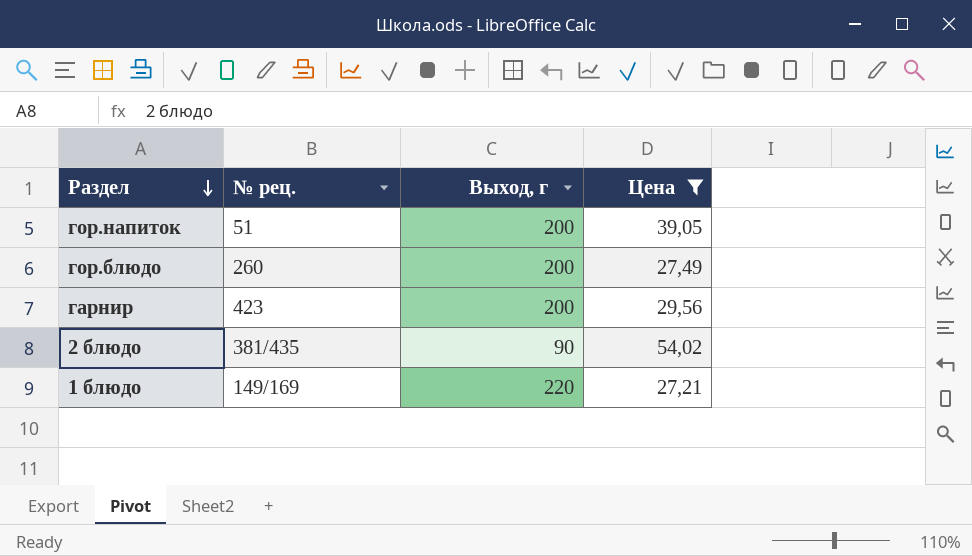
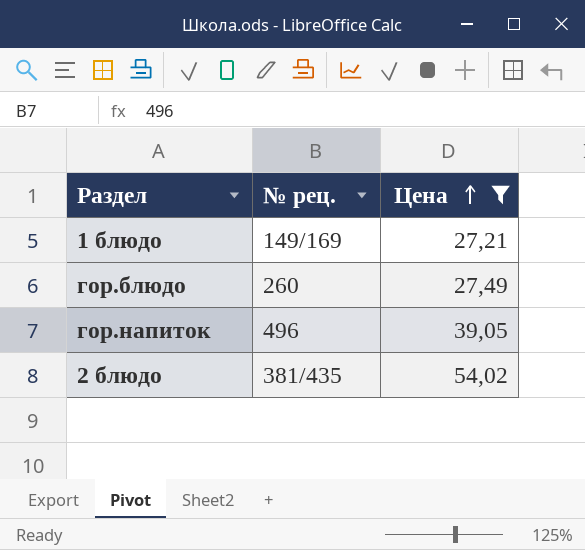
row order: Раздел descending -> Цена ascending
column Выход, г | position: 3 -> none
row гарнир: 423 | 200 | 29,56 -> none
гор.напиток | № рец.: 51 -> 496

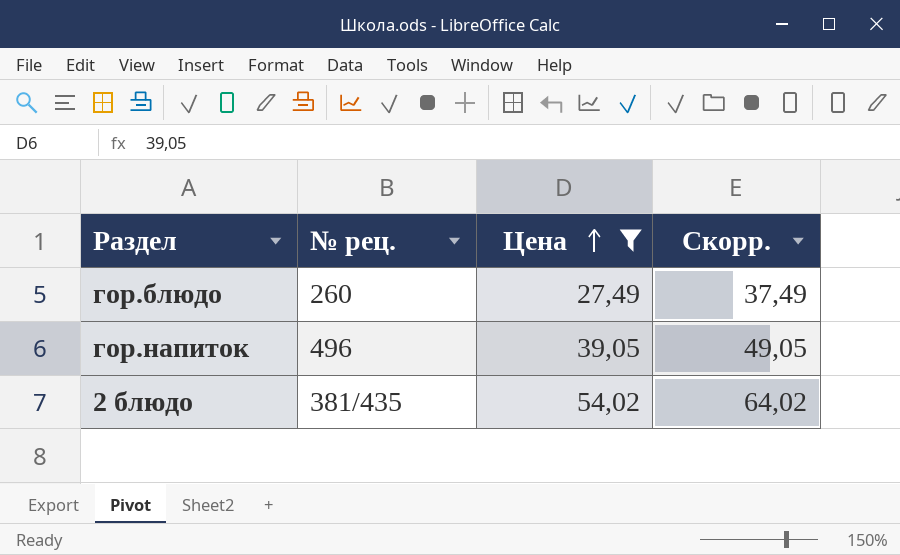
column Скорр. | formula: none -> [Цена] + 10
row 1 блюдо: 149/169 | 27,21 -> none

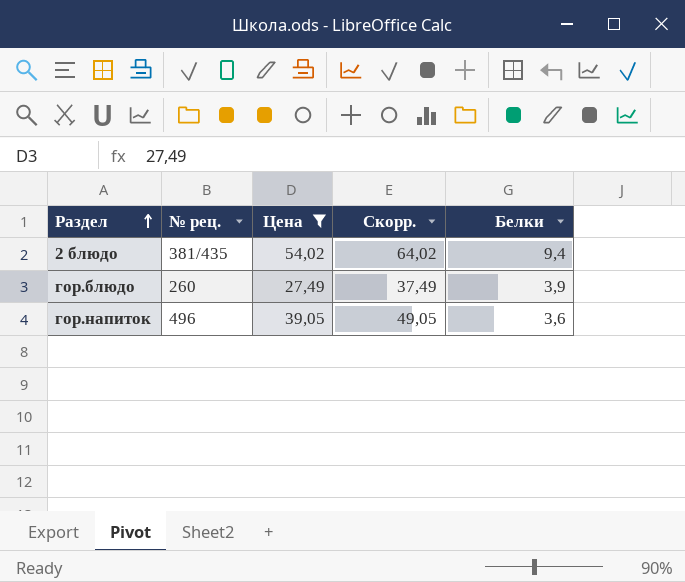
row order: Цена ascending -> Раздел ascending
column Белки | position: none -> 5

